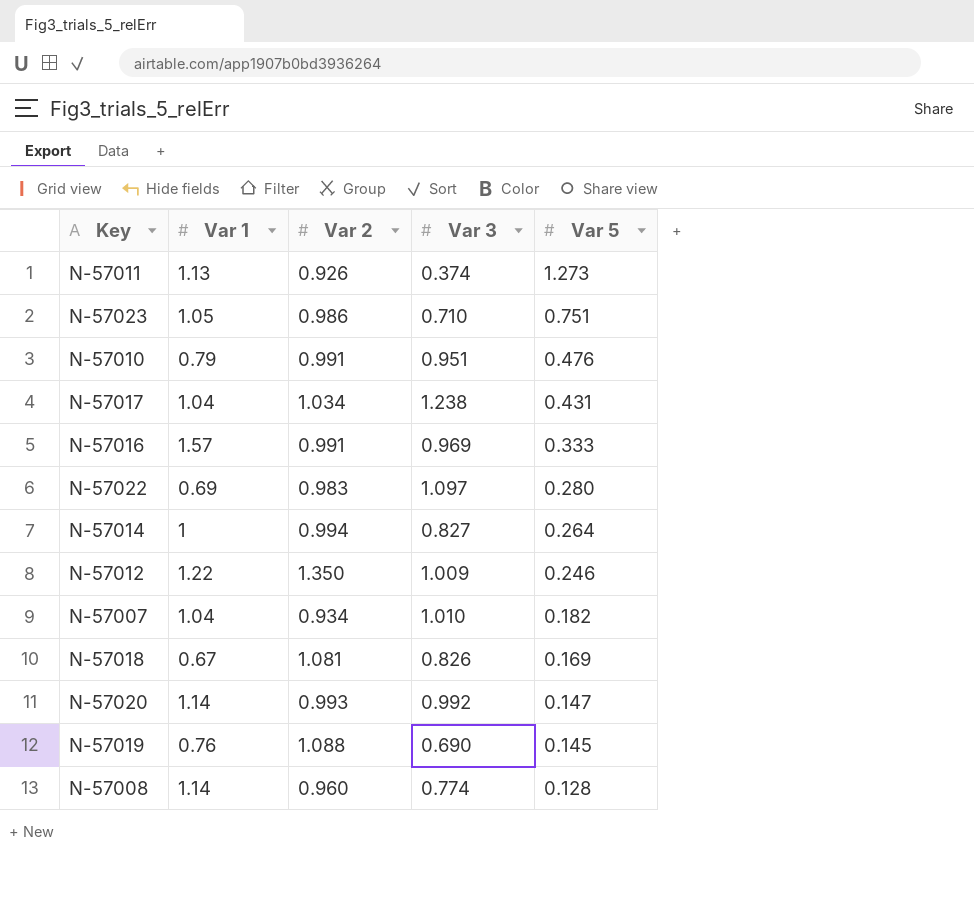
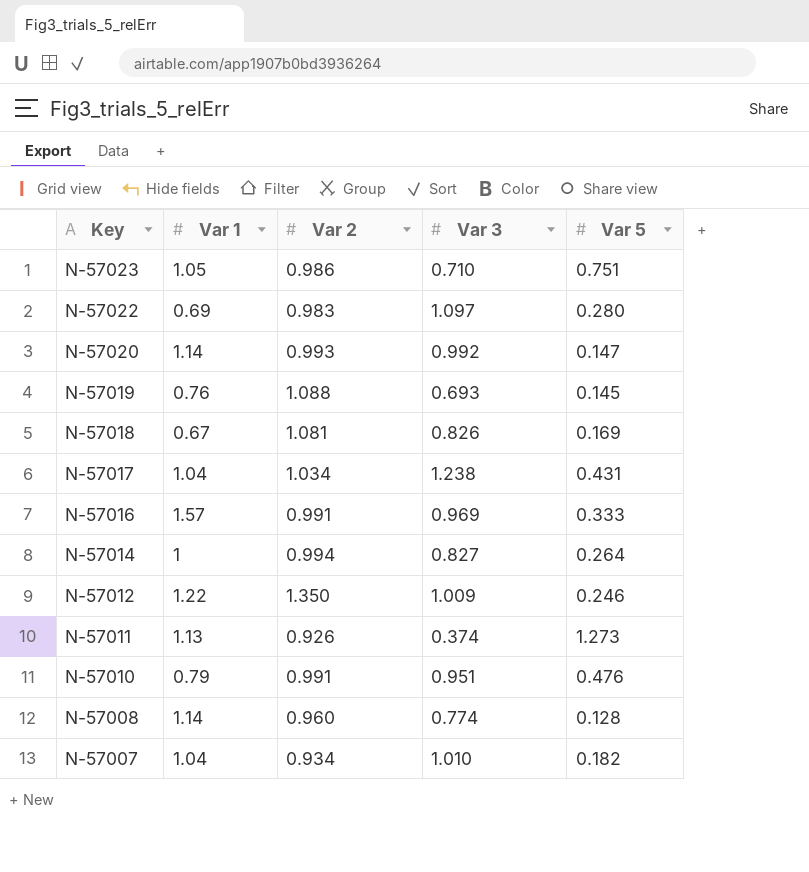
row order: Var 5 descending -> Key descending
N-57019 | Var 3: 0.690 -> 0.693

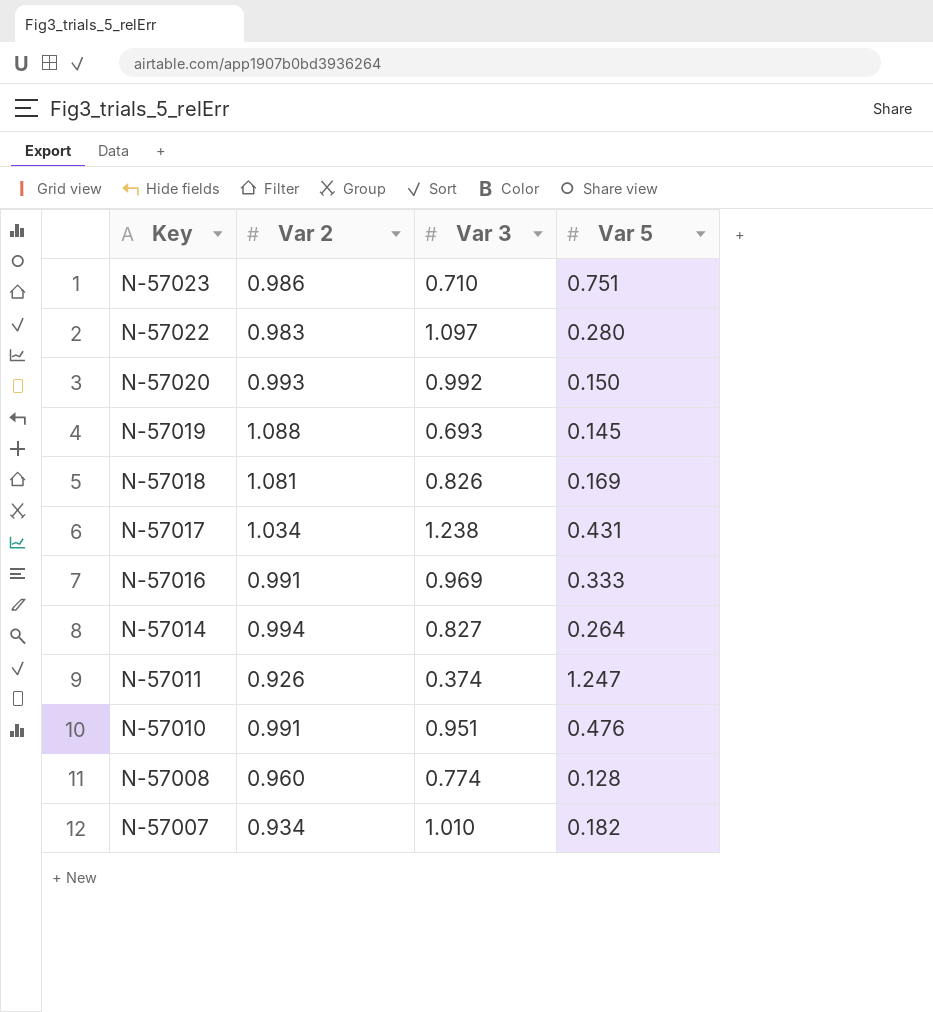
column Var 1 | position: 2 -> none
row N-57012: 1.22 | 1.350 | 1.009 | 0.246 -> none
N-57020 | Var 5: 0.147 -> 0.150
N-57011 | Var 5: 1.273 -> 1.247

